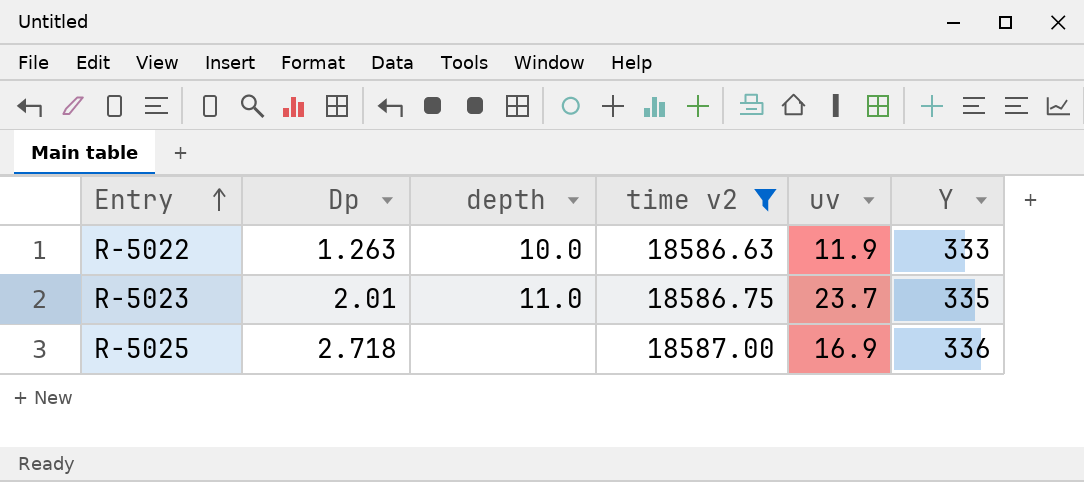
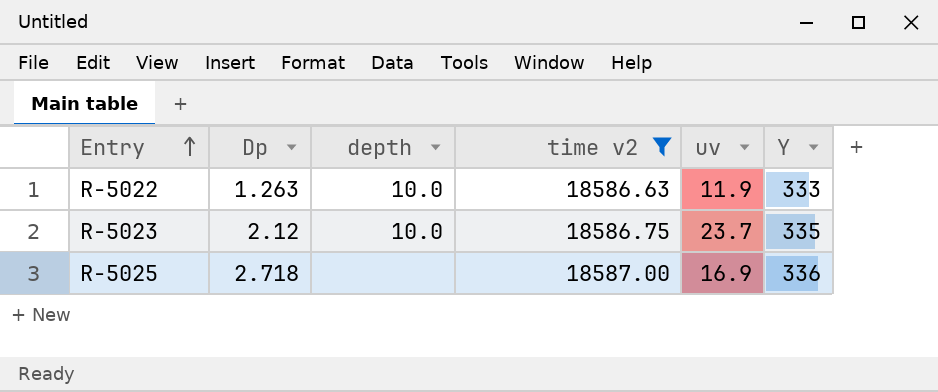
R-5023 | Dp: 2.01 -> 2.12
R-5023 | depth: 11.0 -> 10.0

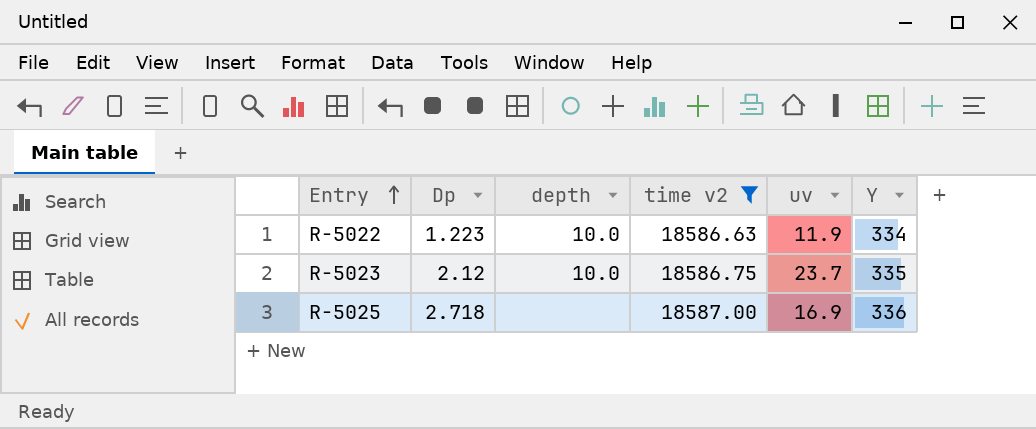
R-5022 | Dp: 1.263 -> 1.223
R-5022 | Y: 333 -> 334

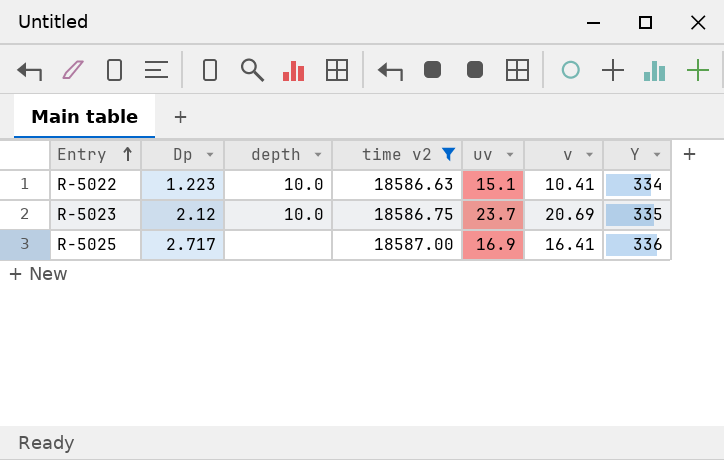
column v | position: none -> 6
R-5022 | uv: 11.9 -> 15.1
R-5025 | Dp: 2.718 -> 2.717

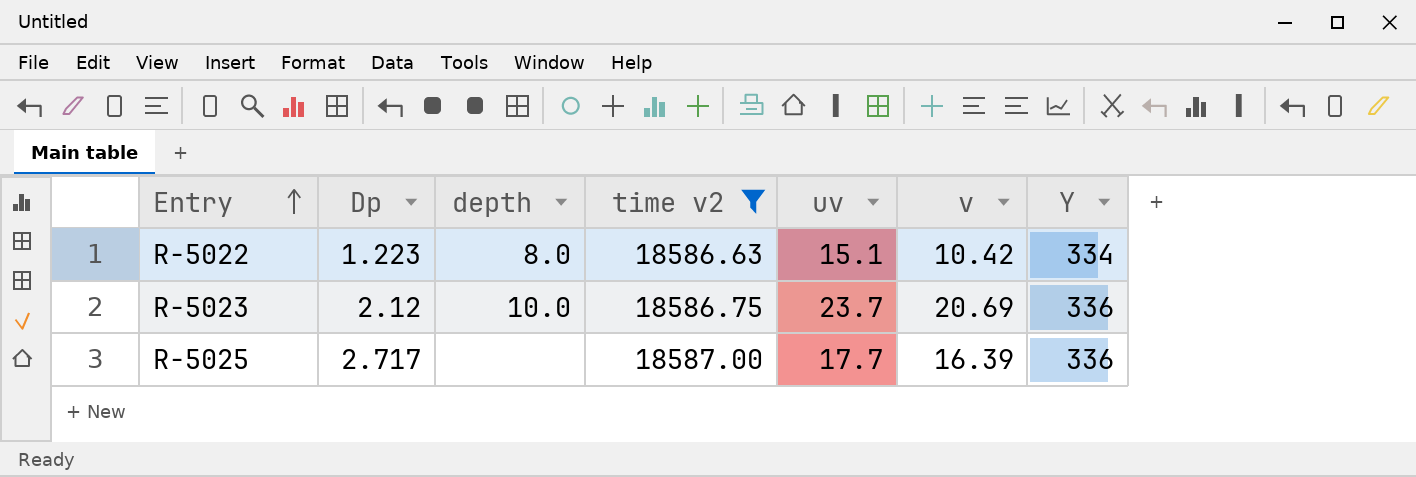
R-5022 | depth: 10.0 -> 8.0
R-5022 | v: 10.41 -> 10.42
R-5023 | Y: 335 -> 336
R-5025 | uv: 16.9 -> 17.7
R-5025 | v: 16.41 -> 16.39

